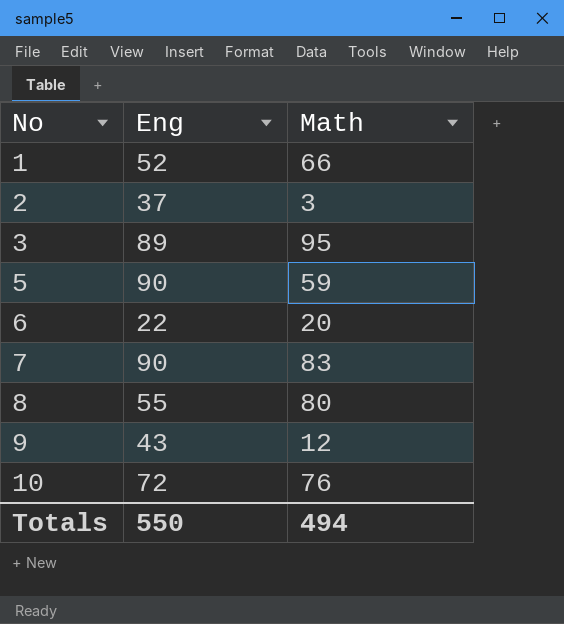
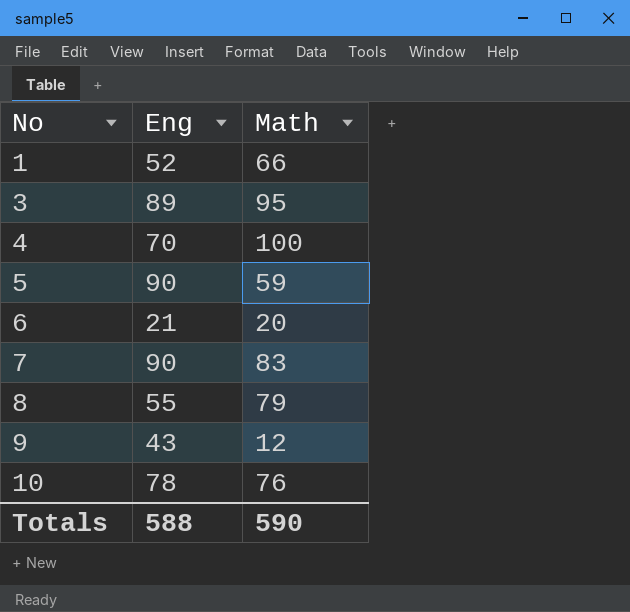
row 2: 37 | 3 -> none
row 4: none -> 70 | 100
6 | Eng: 22 -> 21
8 | Math: 80 -> 79
10 | Eng: 72 -> 78
Totals | Eng: 550 -> 588
Totals | Math: 494 -> 590

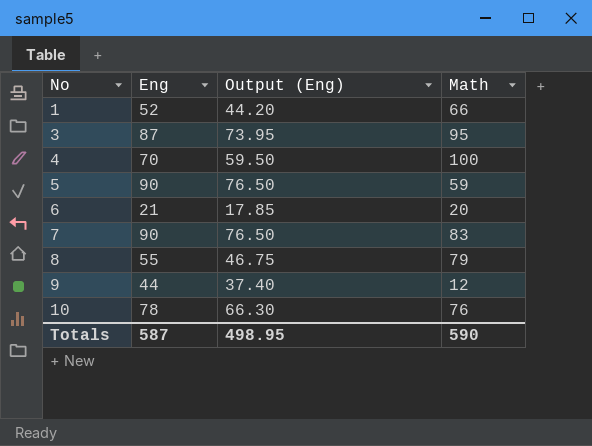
column Output (Eng) | formula: none -> [Eng] * 0.85
3 | Eng: 89 -> 87
9 | Eng: 43 -> 44
Totals | Eng: 588 -> 587

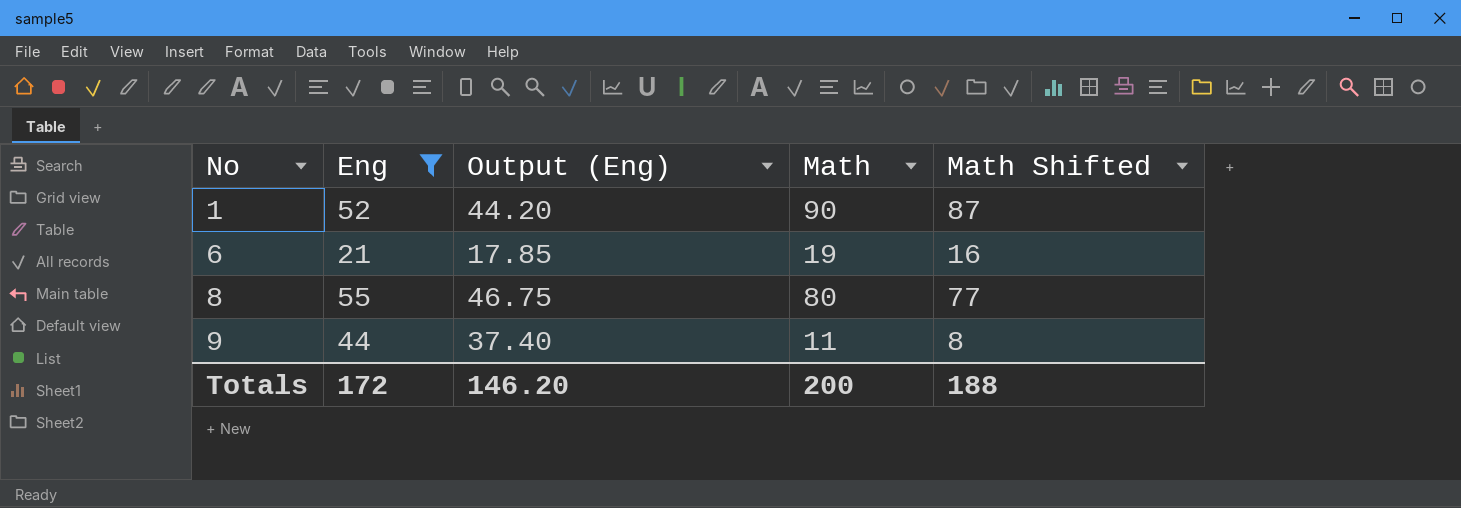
filter: none -> Eng <= 55
column Math Shifted | formula: none -> [Math] - 3
1 | Math: 66 -> 90
6 | Math: 20 -> 19
8 | Math: 79 -> 80
9 | Math: 12 -> 11
Totals | Eng: 587 -> 172
Totals | Output (Eng): 498.95 -> 146.20
Totals | Math: 590 -> 200

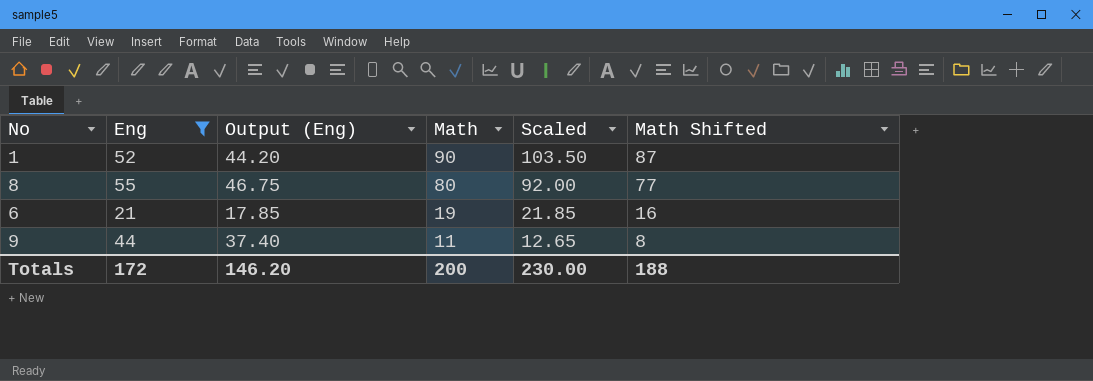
row order: No ascending -> Math descending
column Scaled | formula: none -> [Math] * 1.15

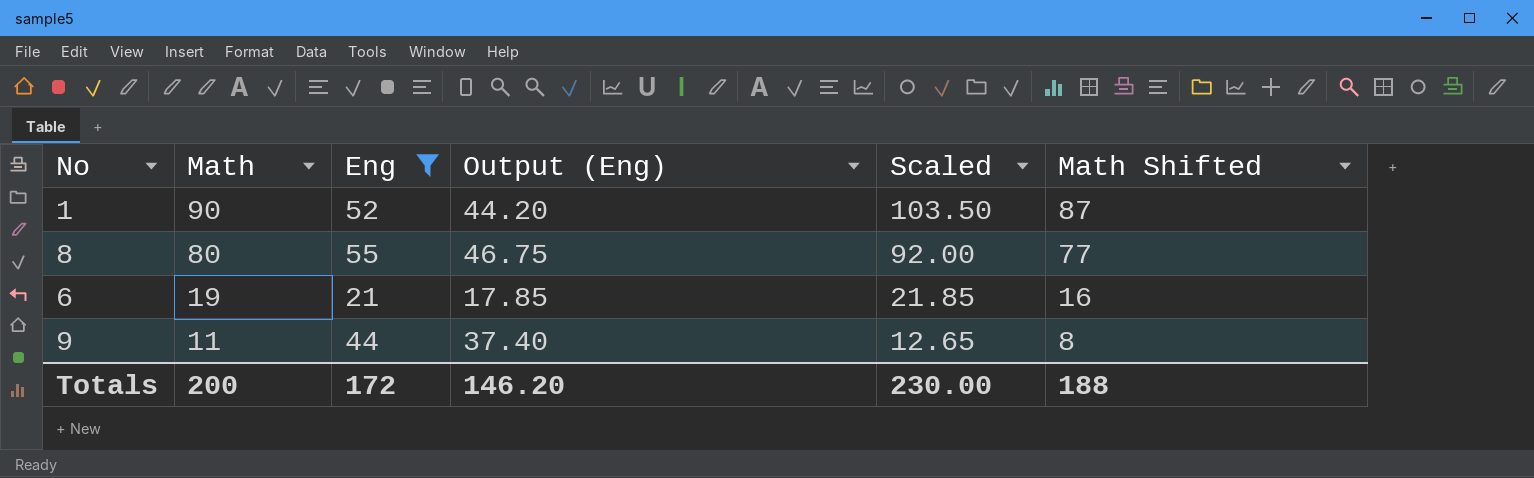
column Math | position: 4 -> 2

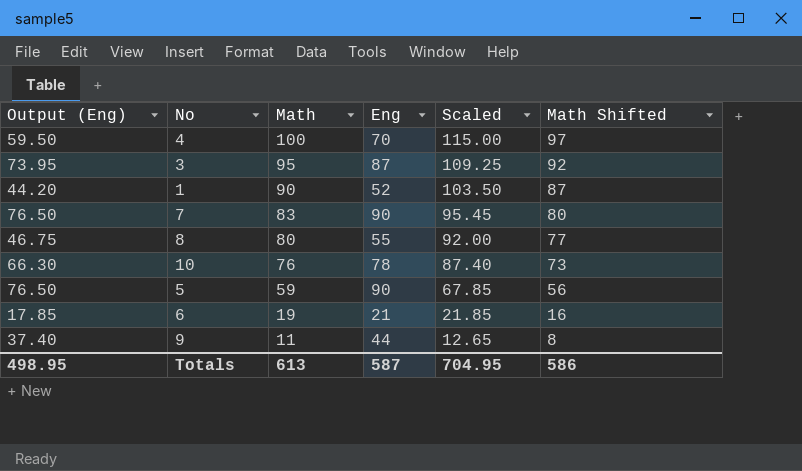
filter: Eng <= 55 -> none
column Output (Eng) | position: 4 -> 1
Totals | Output (Eng): 146.20 -> 498.95
Totals | Math: 200 -> 613
Totals | Eng: 172 -> 587
Totals | Scaled: 230.00 -> 704.95
Totals | Math Shifted: 188 -> 586

